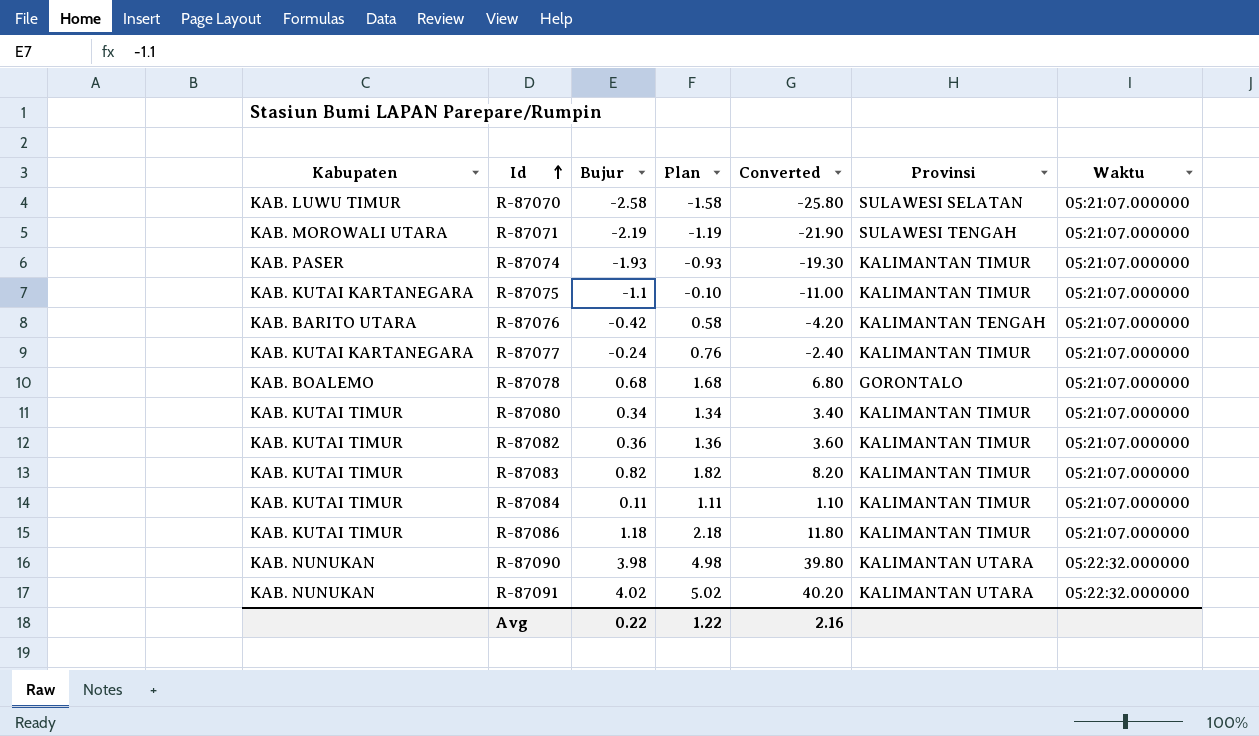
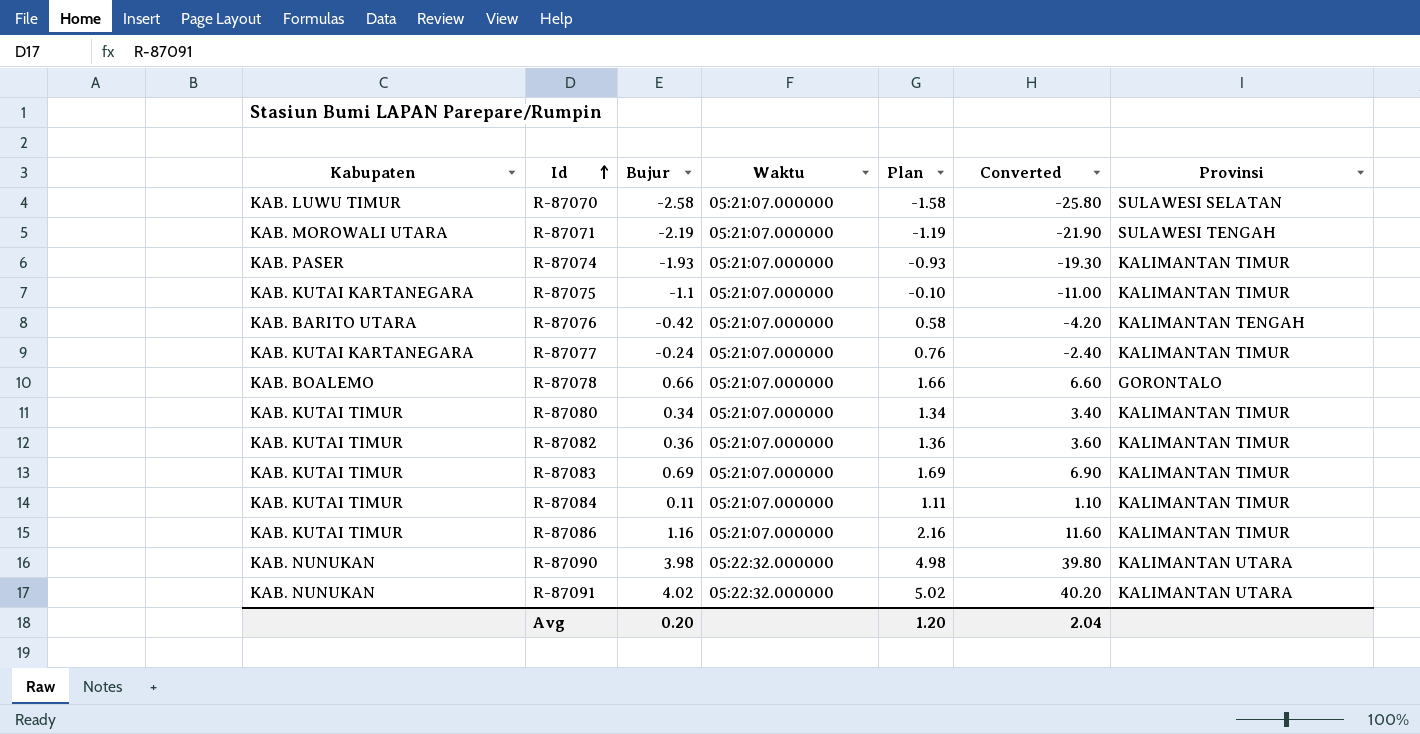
column Waktu | position: 7 -> 4
R-87078 | Bujur: 0.68 -> 0.66
R-87078 | Plan: 1.68 -> 1.66
R-87078 | Converted: 6.80 -> 6.60
R-87083 | Bujur: 0.82 -> 0.69
R-87083 | Plan: 1.82 -> 1.69
R-87083 | Converted: 8.20 -> 6.90
R-87086 | Bujur: 1.18 -> 1.16
R-87086 | Plan: 2.18 -> 2.16
R-87086 | Converted: 11.80 -> 11.60
Avg | Bujur: 0.22 -> 0.20
Avg | Plan: 1.22 -> 1.20
Avg | Converted: 2.16 -> 2.04

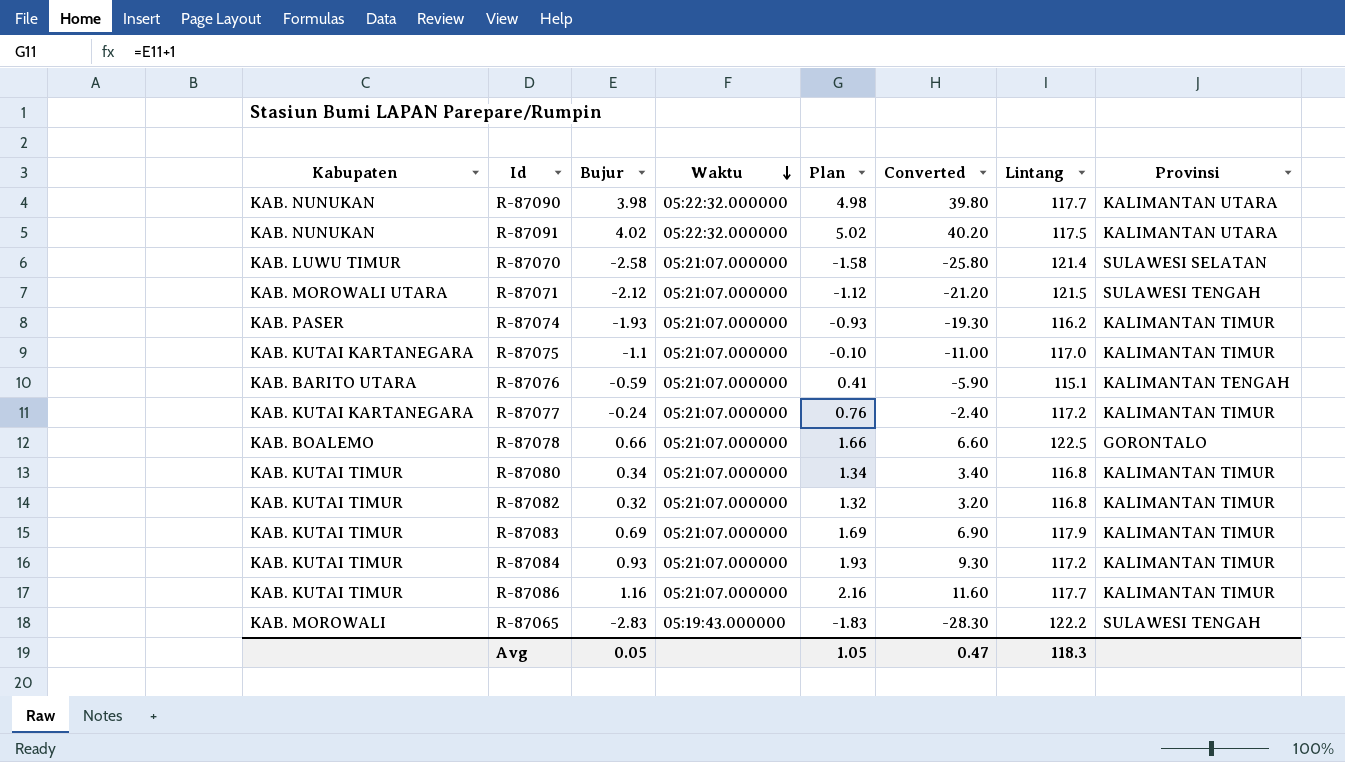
row order: Id ascending -> Waktu descending
column Lintang | position: none -> 7
R-87071 | Bujur: -2.19 -> -2.12
R-87071 | Plan: -1.19 -> -1.12
R-87071 | Converted: -21.90 -> -21.20
R-87076 | Bujur: -0.42 -> -0.59
R-87076 | Plan: 0.58 -> 0.41
R-87076 | Converted: -4.20 -> -5.90
R-87082 | Bujur: 0.36 -> 0.32
R-87082 | Plan: 1.36 -> 1.32
R-87082 | Converted: 3.60 -> 3.20
R-87084 | Bujur: 0.11 -> 0.93
R-87084 | Plan: 1.11 -> 1.93
R-87084 | Converted: 1.10 -> 9.30
row R-87065: none -> KAB. MOROWALI | -2.83 | 05:19:43.000000 | -1.83 | -28.30 | 122.2 | SULAWESI TENGAH
Avg | Bujur: 0.20 -> 0.05
Avg | Plan: 1.20 -> 1.05
Avg | Converted: 2.04 -> 0.47

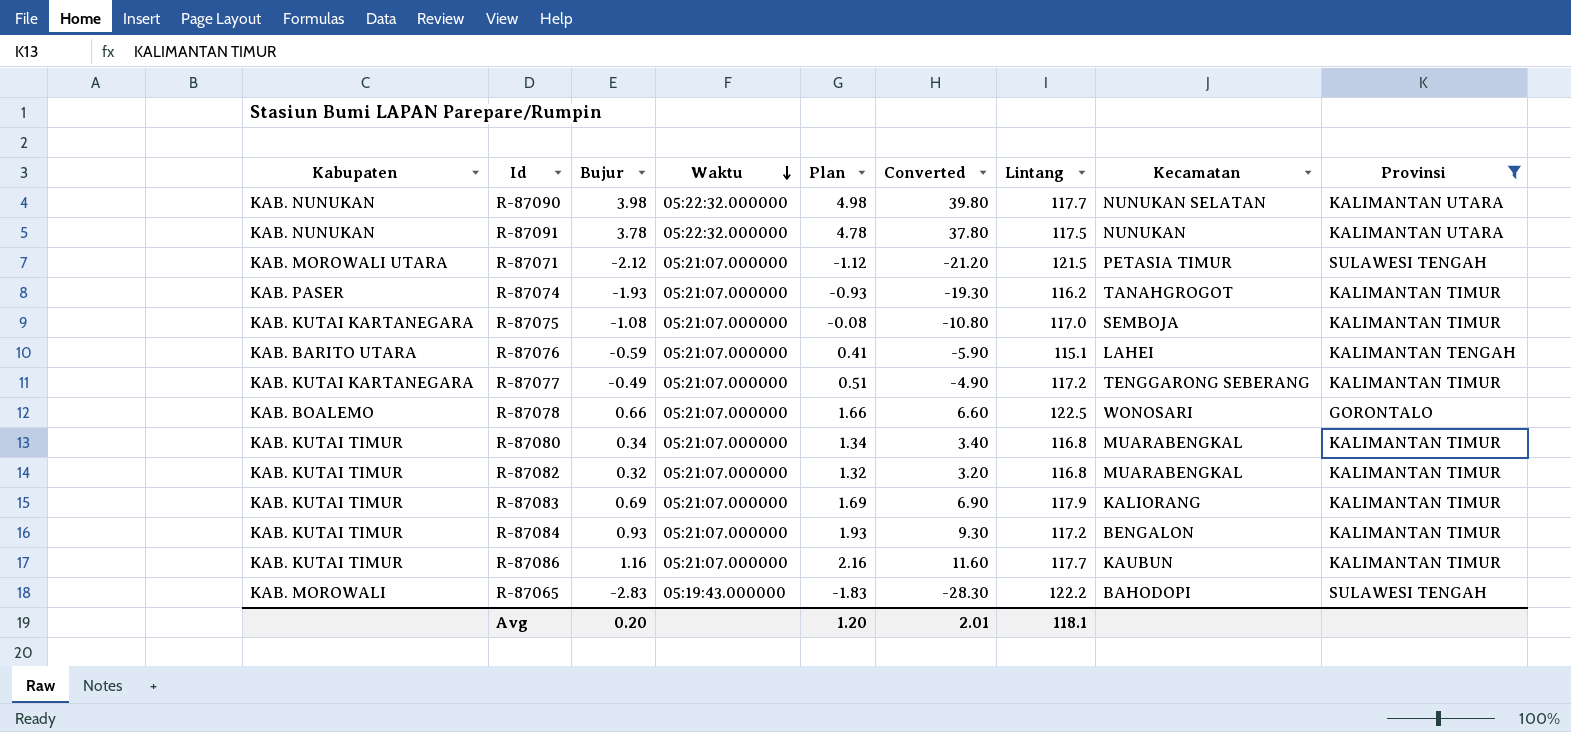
filter: none -> Provinsi != SULAWESI SELATAN
column Kecamatan | position: none -> 8
R-87091 | Bujur: 4.02 -> 3.78
R-87091 | Plan: 5.02 -> 4.78
R-87091 | Converted: 40.20 -> 37.80
R-87075 | Bujur: -1.1 -> -1.08
R-87075 | Plan: -0.10 -> -0.08
R-87075 | Converted: -11.00 -> -10.80
R-87077 | Bujur: -0.24 -> -0.49
R-87077 | Plan: 0.76 -> 0.51
R-87077 | Converted: -2.40 -> -4.90
Avg | Bujur: 0.05 -> 0.20
Avg | Plan: 1.05 -> 1.20
Avg | Converted: 0.47 -> 2.01
Avg | Lintang: 118.3 -> 118.1

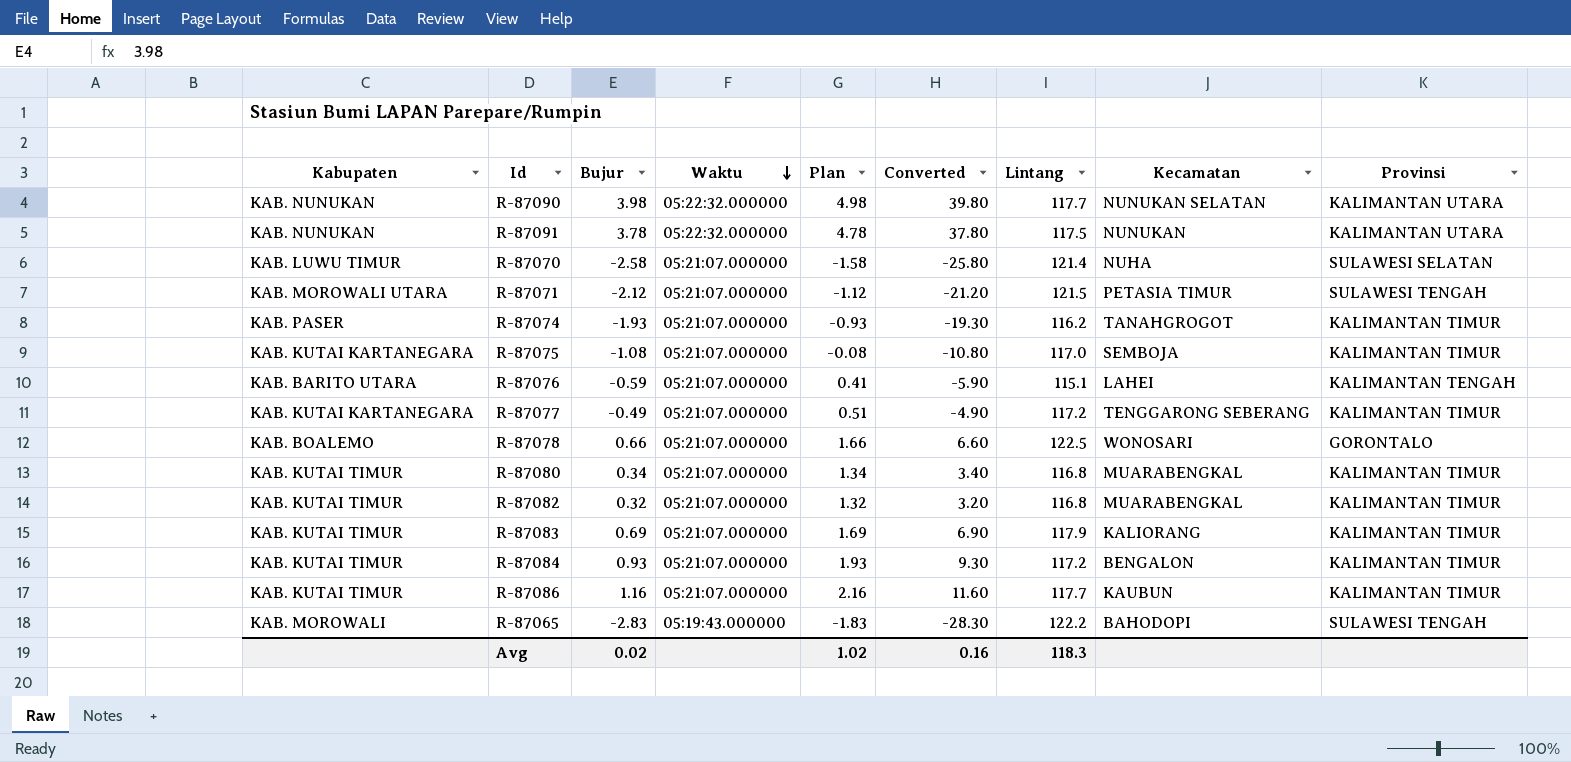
filter: Provinsi != SULAWESI SELATAN -> none
Avg | Bujur: 0.20 -> 0.02
Avg | Plan: 1.20 -> 1.02
Avg | Converted: 2.01 -> 0.16
Avg | Lintang: 118.1 -> 118.3

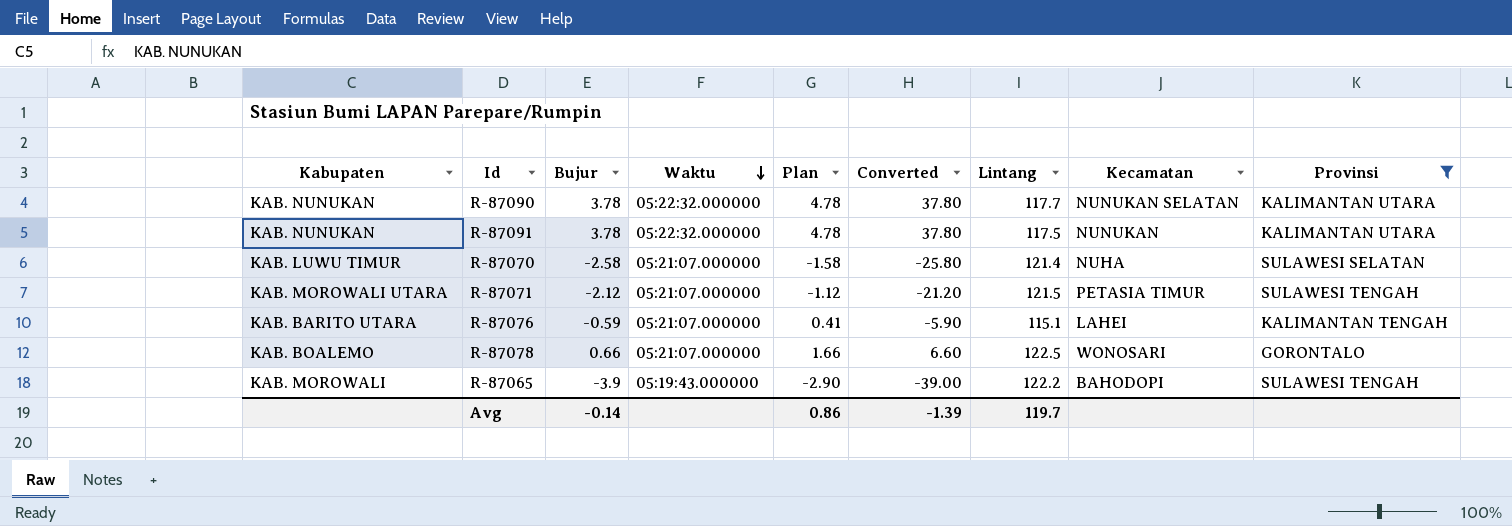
filter: none -> Provinsi != KALIMANTAN TIMUR
R-87090 | Bujur: 3.98 -> 3.78
R-87090 | Plan: 4.98 -> 4.78
R-87090 | Converted: 39.80 -> 37.80
R-87065 | Bujur: -2.83 -> -3.9
R-87065 | Plan: -1.83 -> -2.90
R-87065 | Converted: -28.30 -> -39.00
Avg | Bujur: 0.02 -> -0.14
Avg | Plan: 1.02 -> 0.86
Avg | Converted: 0.16 -> -1.39
Avg | Lintang: 118.3 -> 119.7

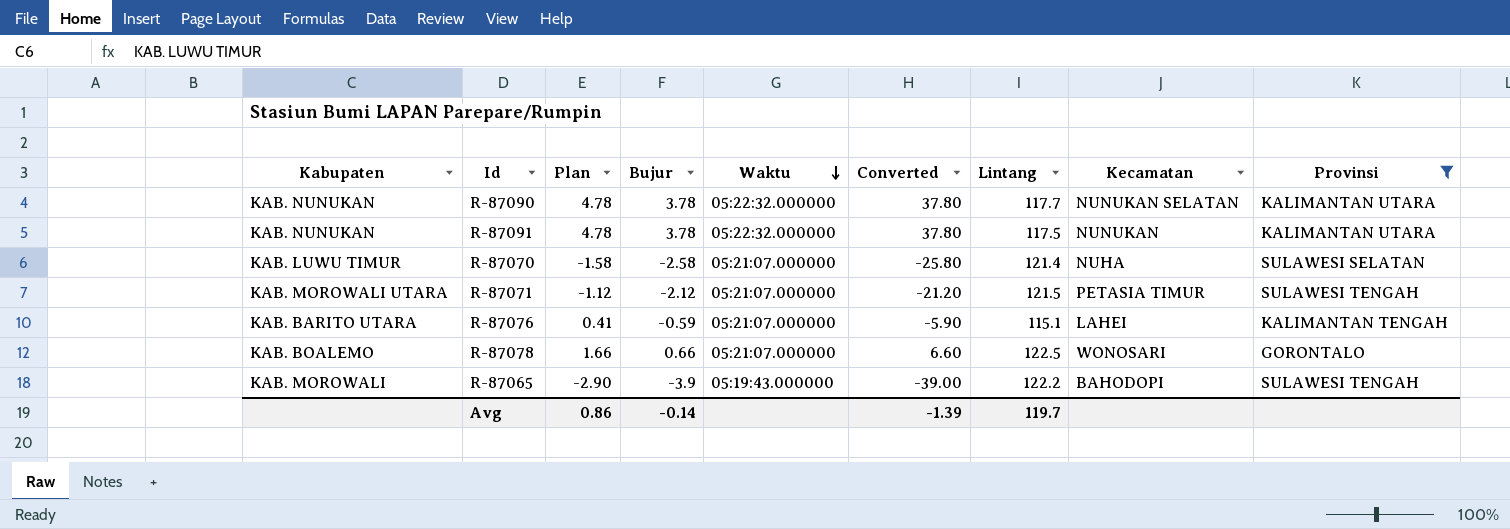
column Plan | position: 5 -> 3

